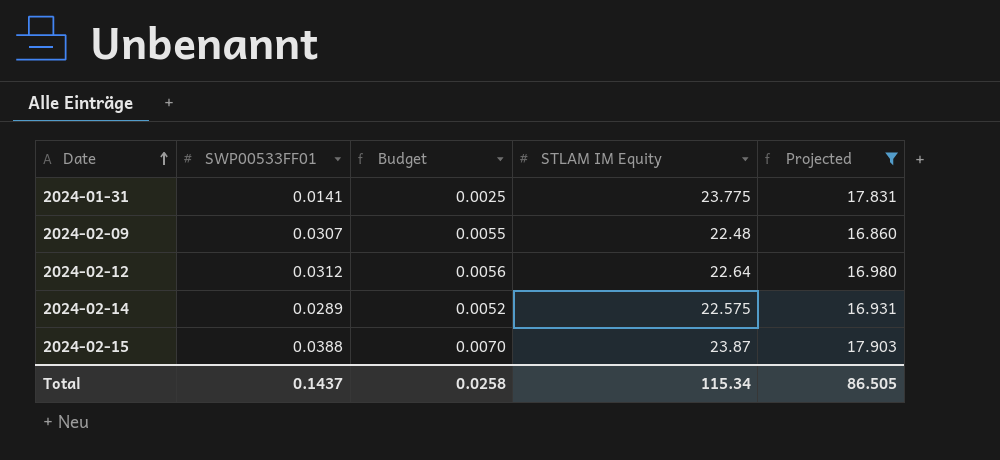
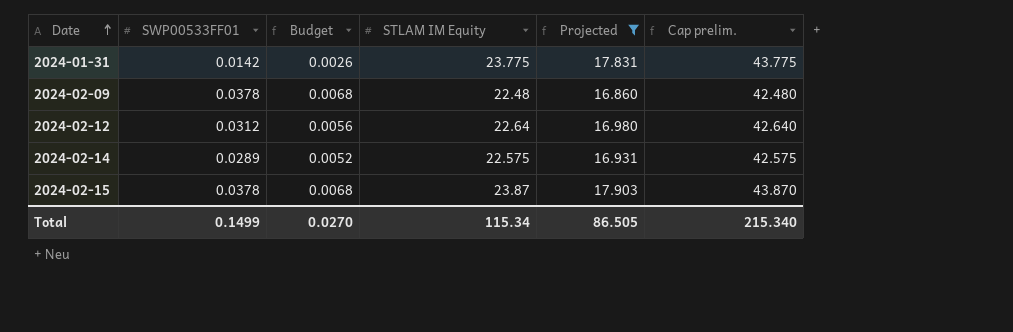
column Cap prelim. | formula: none -> [STLAM IM Equity] + 20
2024-01-31 | SWP00533FF01: 0.0141 -> 0.0142
2024-01-31 | Budget: 0.0025 -> 0.0026
2024-02-09 | SWP00533FF01: 0.0307 -> 0.0378
2024-02-09 | Budget: 0.0055 -> 0.0068
2024-02-15 | SWP00533FF01: 0.0388 -> 0.0378
2024-02-15 | Budget: 0.0070 -> 0.0068
Total | SWP00533FF01: 0.1437 -> 0.1499
Total | Budget: 0.0258 -> 0.0270

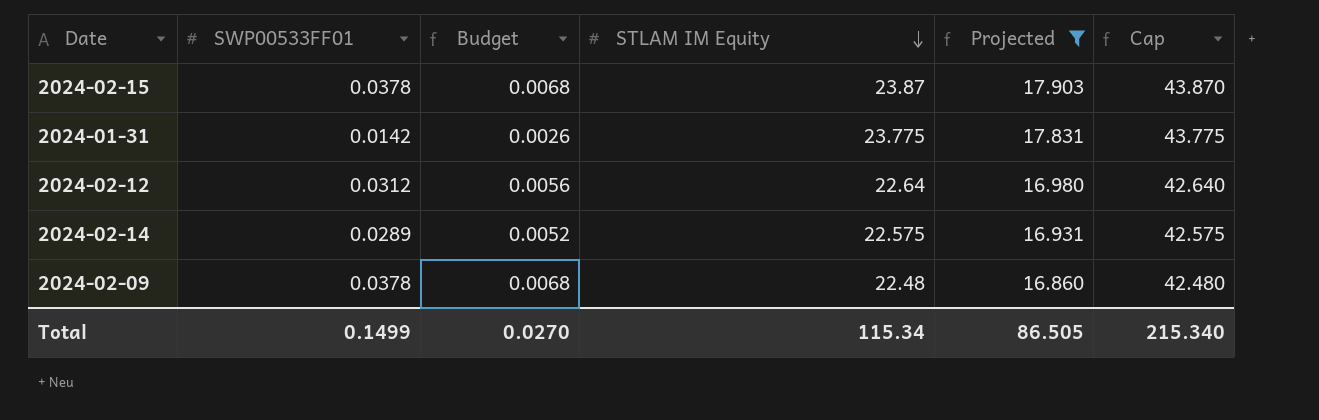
row order: Date ascending -> STLAM IM Equity descending
column name: Cap prelim. -> Cap

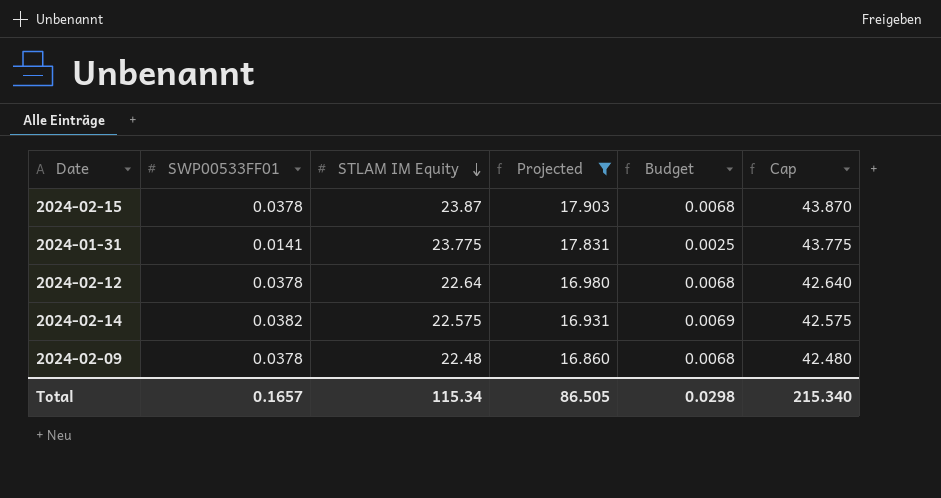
column Budget | position: 3 -> 5
2024-01-31 | SWP00533FF01: 0.0142 -> 0.0141
2024-01-31 | Budget: 0.0026 -> 0.0025
2024-02-12 | SWP00533FF01: 0.0312 -> 0.0378
2024-02-12 | Budget: 0.0056 -> 0.0068
2024-02-14 | SWP00533FF01: 0.0289 -> 0.0382
2024-02-14 | Budget: 0.0052 -> 0.0069
Total | SWP00533FF01: 0.1499 -> 0.1657
Total | Budget: 0.0270 -> 0.0298

